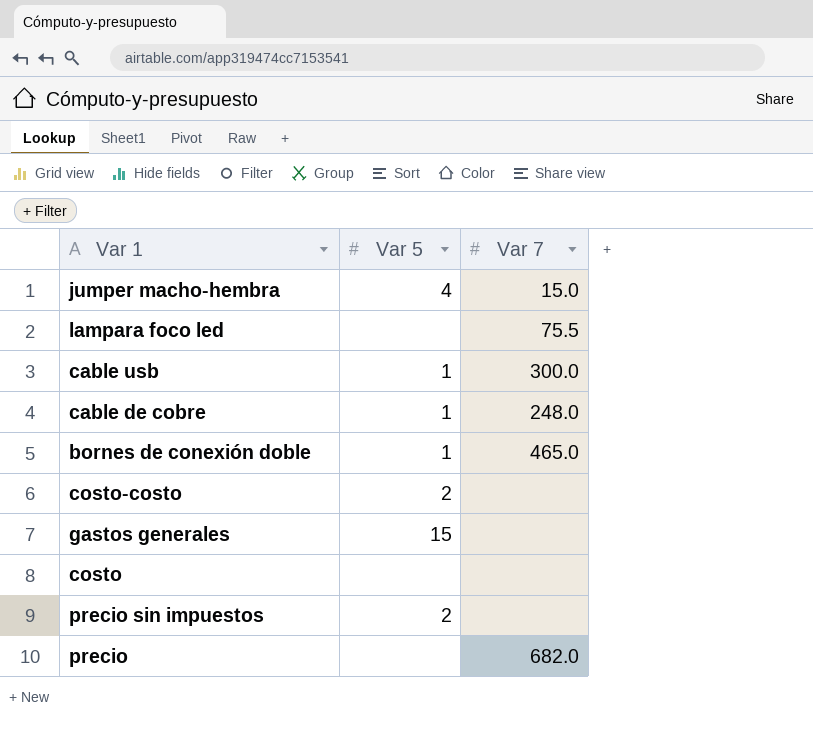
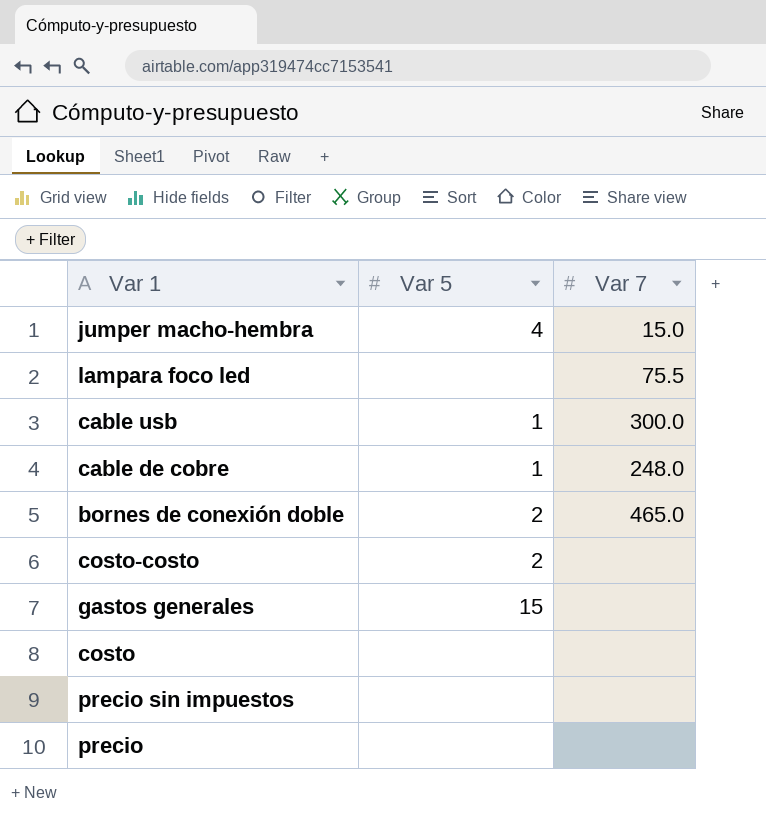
bornes de conexión doble | Var 5: 1 -> 2
precio sin impuestos | Var 5: 2 -> none
precio | Var 7: 682.0 -> none

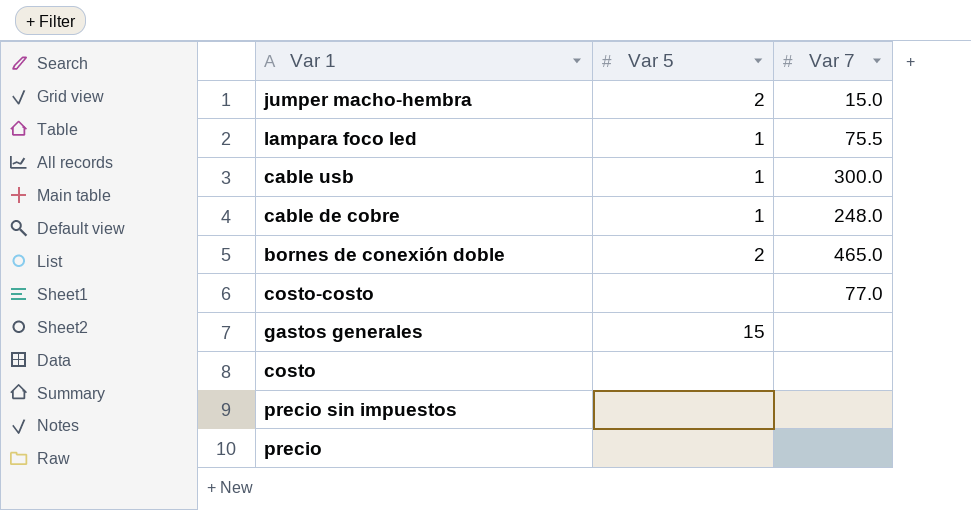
jumper macho-hembra | Var 5: 4 -> 2
lampara foco led | Var 5: none -> 1
costo-costo | Var 5: 2 -> none
costo-costo | Var 7: none -> 77.0

